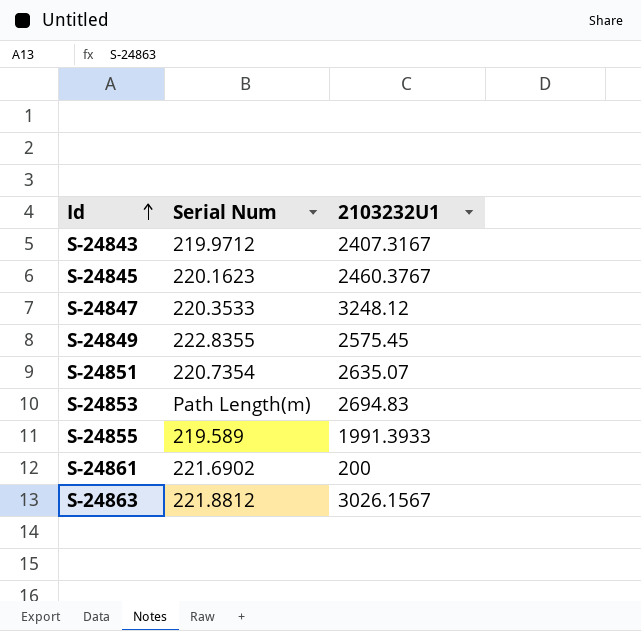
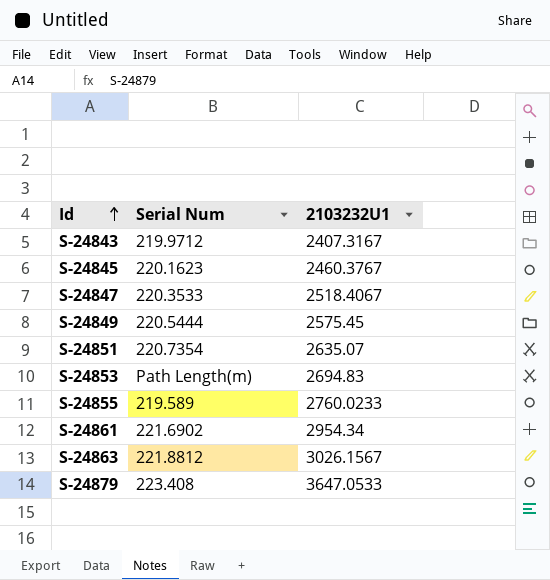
S-24847 | 2103232U1: 3248.12 -> 2518.4067
S-24849 | Serial Num: 222.8355 -> 220.5444
S-24855 | 2103232U1: 1991.3933 -> 2760.0233
S-24861 | 2103232U1: 200 -> 2954.34
row S-24879: none -> 223.408 | 3647.0533

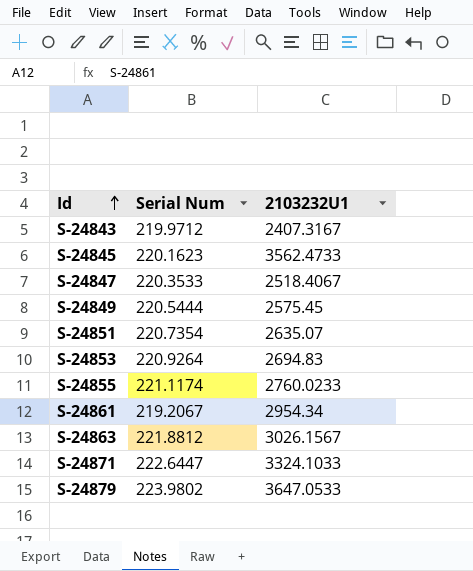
S-24845 | 2103232U1: 2460.3767 -> 3562.4733
S-24853 | Serial Num: Path Length(m) -> 220.9264
S-24855 | Serial Num: 219.589 -> 221.1174
S-24861 | Serial Num: 221.6902 -> 219.2067
row S-24871: none -> 222.6447 | 3324.1033
S-24879 | Serial Num: 223.408 -> 223.9802

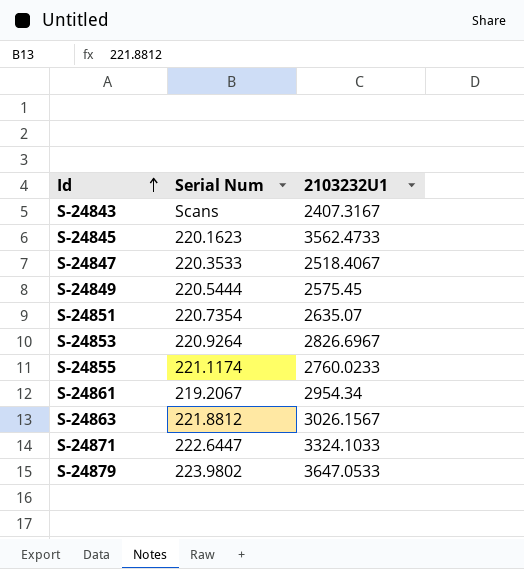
S-24843 | Serial Num: 219.9712 -> Scans
S-24853 | 2103232U1: 2694.83 -> 2826.6967

